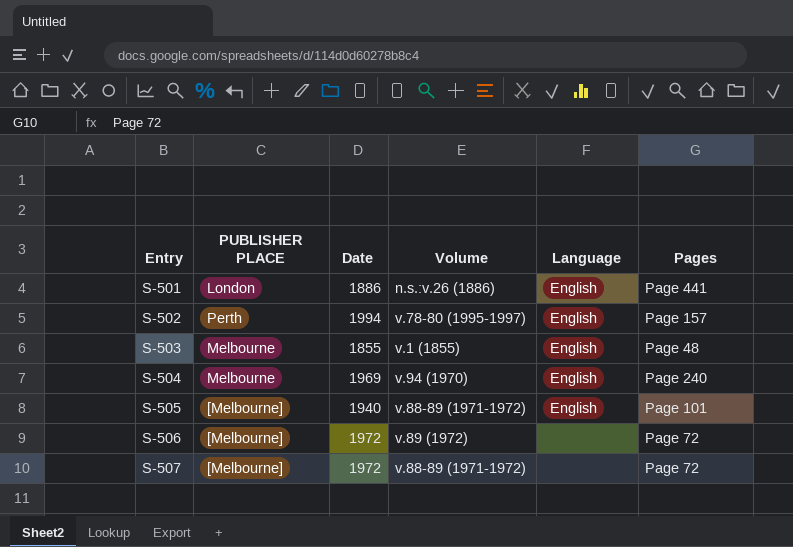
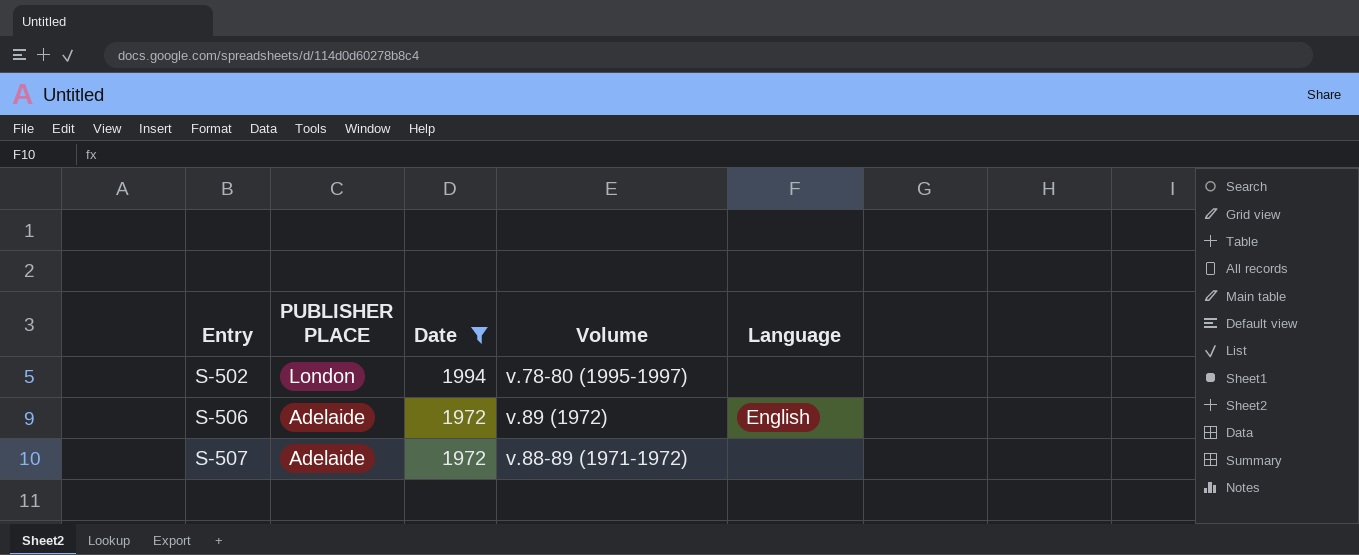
filter: none -> Date >= 1972
column Pages | position: 6 -> none
S-502 | PUBLISHER PLACE: Perth -> London
S-502 | Language: English -> none
S-506 | PUBLISHER PLACE: [Melbourne] -> Adelaide
S-506 | Language: none -> English
S-507 | PUBLISHER PLACE: [Melbourne] -> Adelaide

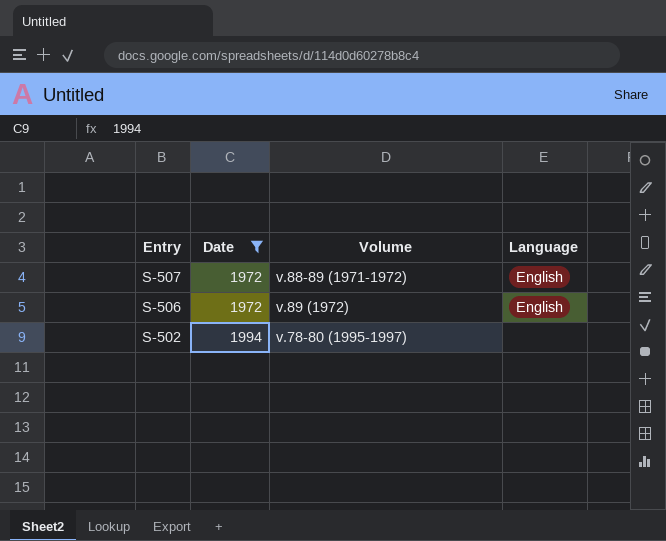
row order: Entry ascending -> Entry descending
column PUBLISHER PLACE | position: 2 -> none
S-507 | Language: none -> English

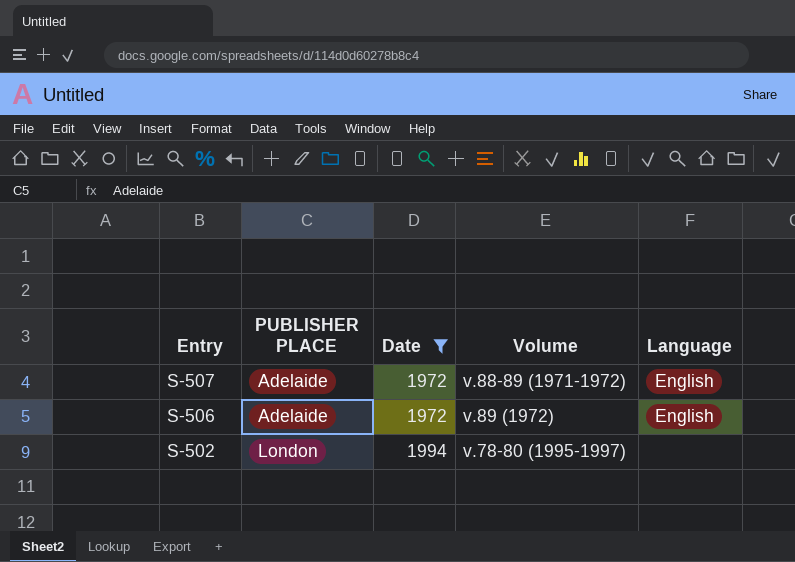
column PUBLISHER PLACE | position: none -> 2

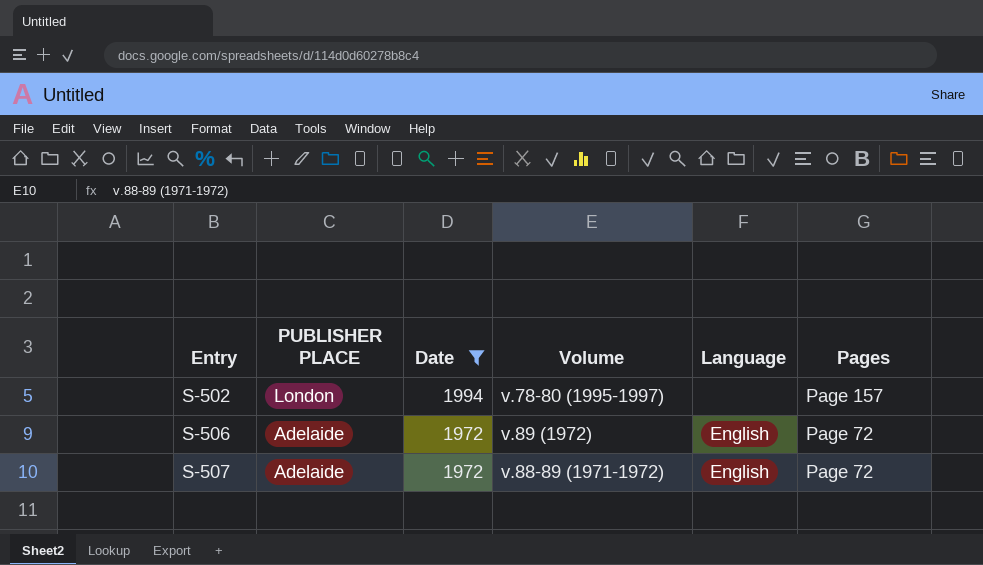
row order: Entry descending -> Entry ascending
column Pages | position: none -> 6

